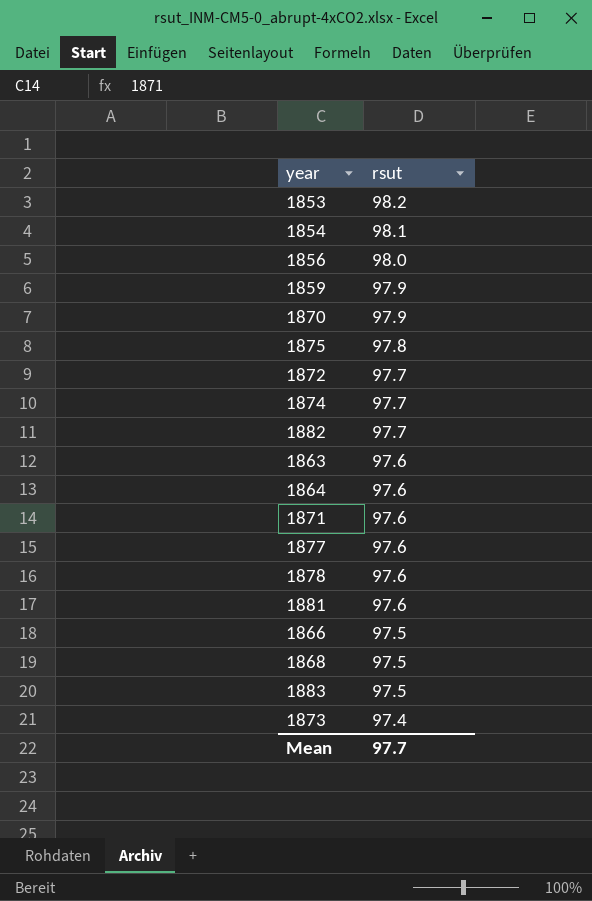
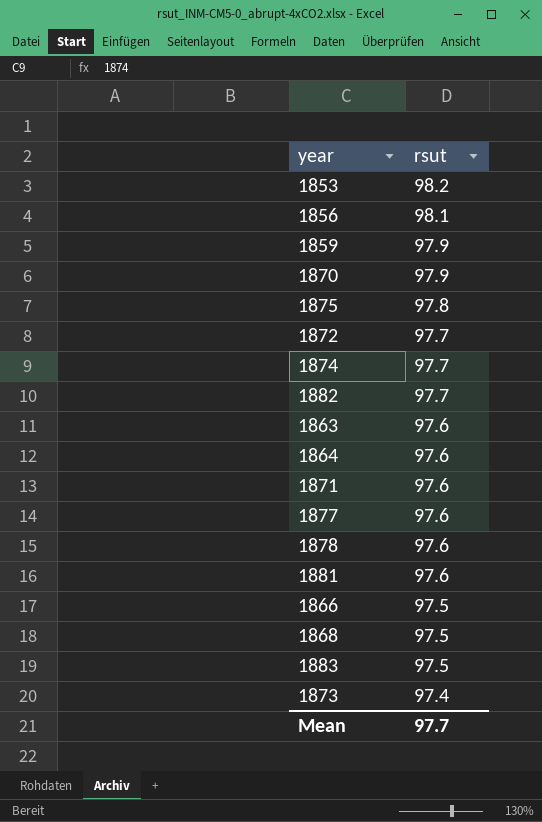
row 1854: 98.1 -> none
1856 | rsut: 98.0 -> 98.1

